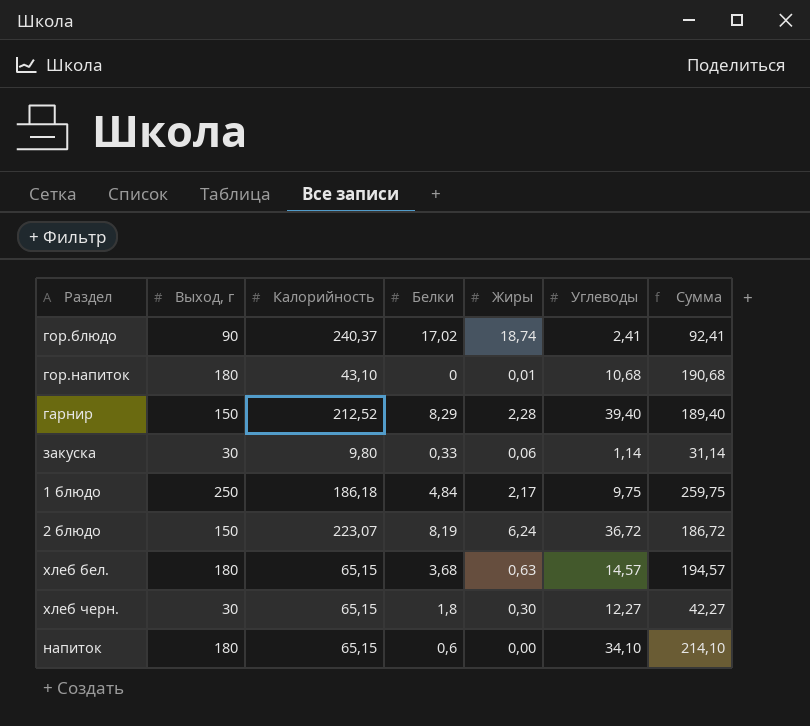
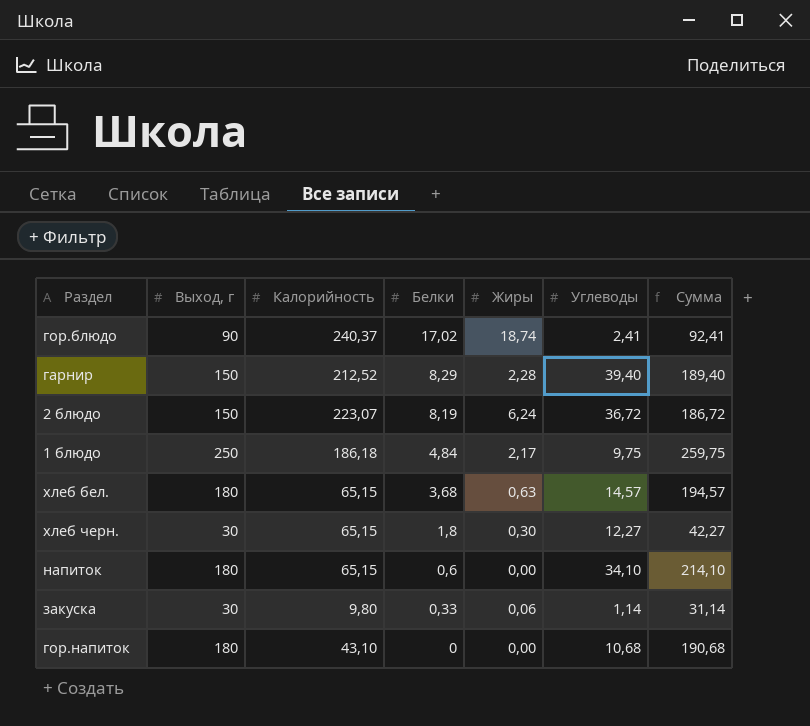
row order: none -> Белки descending
гор.напиток | Жиры: 0,01 -> 0,00

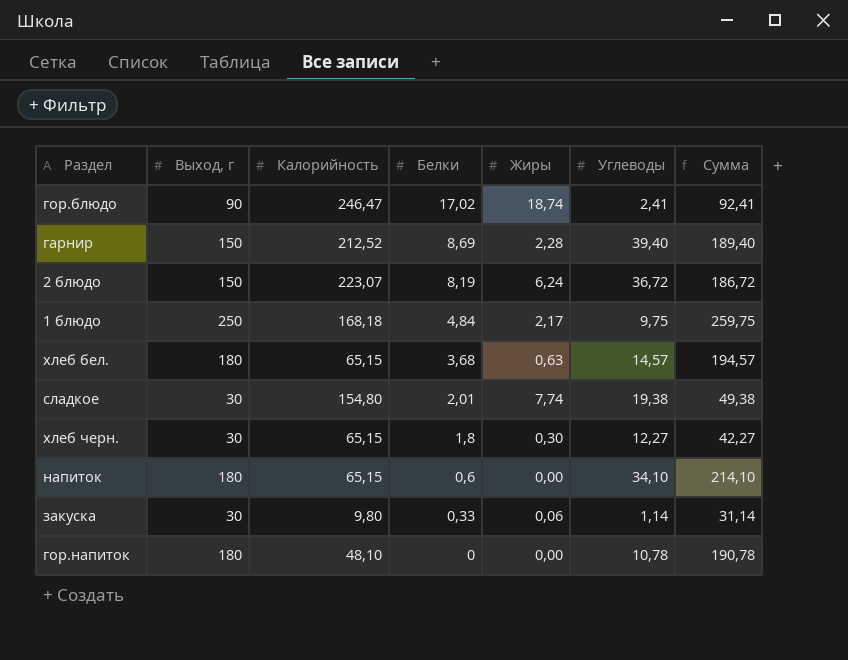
гор.блюдо | Калорийность: 240,37 -> 246,47
гарнир | Белки: 8,29 -> 8,69
1 блюдо | Калорийность: 186,18 -> 168,18
row сладкое: none -> 30 | 154,80 | 2,01 | 7,74 | 19,38 | 49,38
гор.напиток | Калорийность: 43,10 -> 48,10
гор.напиток | Углеводы: 10,68 -> 10,78
гор.напиток | Сумма: 190,68 -> 190,78

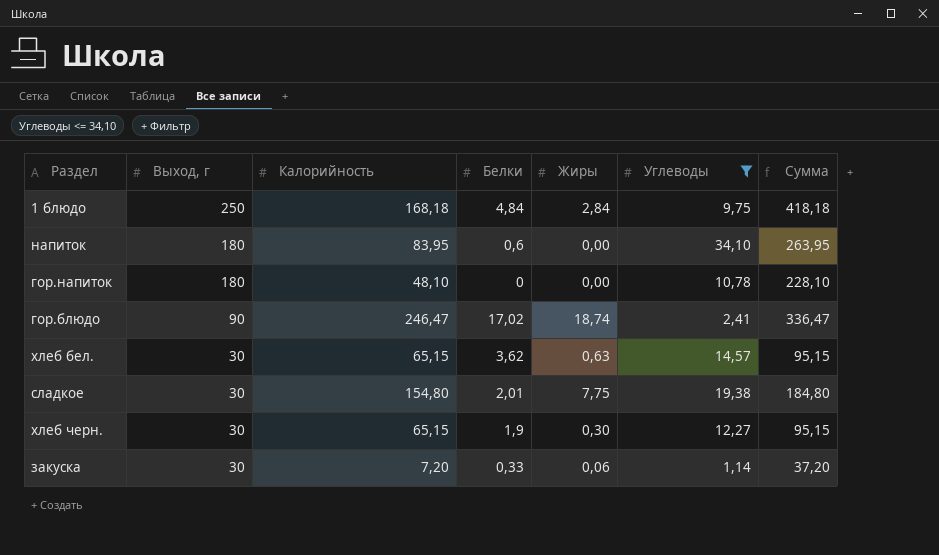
filter: none -> Углеводы <= 34,10
row order: Белки descending -> Выход, г descending
column Сумма | formula: [Выход, г] + [Углеводы] -> [Выход, г] + [Калорийность]
1 блюдо | Жиры: 2,17 -> 2,84
напиток | Калорийность: 65,15 -> 83,95
хлеб бел. | Выход, г: 180 -> 30
хлеб бел. | Белки: 3,68 -> 3,62
сладкое | Жиры: 7,74 -> 7,75
хлеб черн. | Белки: 1,8 -> 1,9
закуска | Калорийность: 9,80 -> 7,20

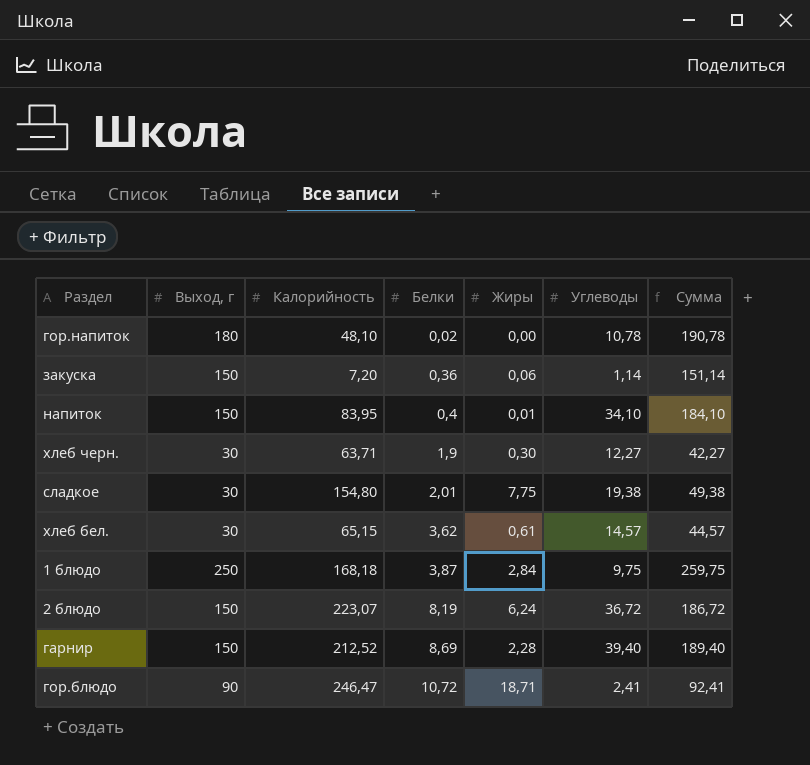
filter: Углеводы <= 34,10 -> none
row order: Выход, г descending -> Белки ascending
column Сумма | formula: [Выход, г] + [Калорийность] -> [Выход, г] + [Углеводы]
гор.напиток | Белки: 0 -> 0,02
закуска | Выход, г: 30 -> 150
закуска | Белки: 0,33 -> 0,36
напиток | Выход, г: 180 -> 150
напиток | Белки: 0,6 -> 0,4
напиток | Жиры: 0,00 -> 0,01
хлеб черн. | Калорийность: 65,15 -> 63,71
хлеб бел. | Жиры: 0,63 -> 0,61
1 блюдо | Белки: 4,84 -> 3,87
гор.блюдо | Белки: 17,02 -> 10,72
гор.блюдо | Жиры: 18,74 -> 18,71

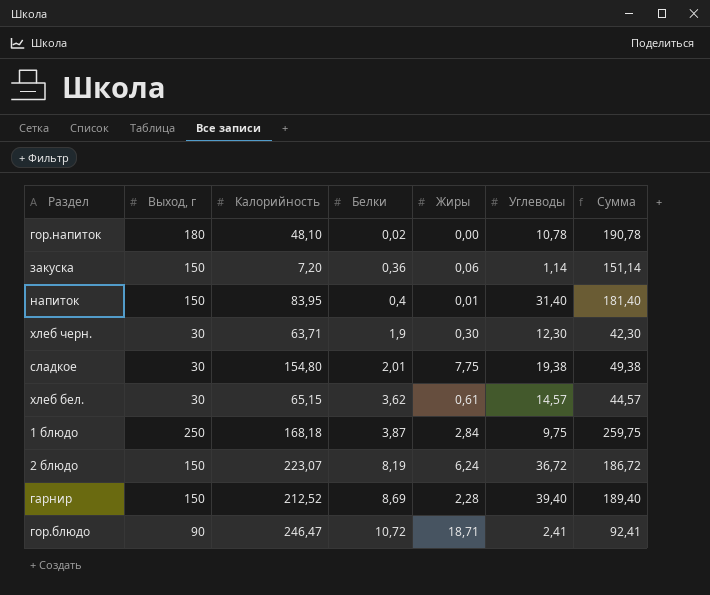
напиток | Углеводы: 34,10 -> 31,40
напиток | Сумма: 184,10 -> 181,40
хлеб черн. | Углеводы: 12,27 -> 12,30
хлеб черн. | Сумма: 42,27 -> 42,30

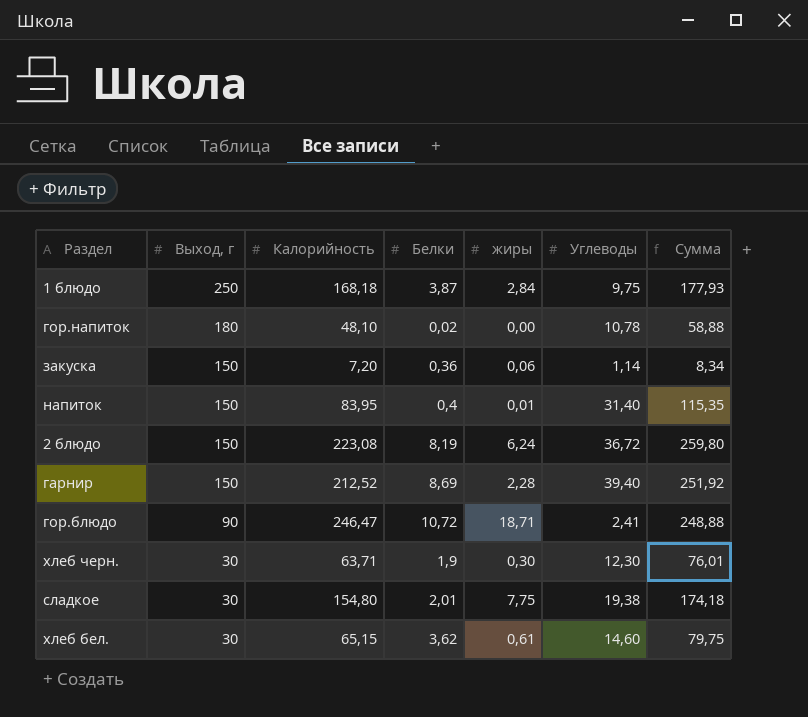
row order: Белки ascending -> Выход, г descending
column name: Жиры -> жиры
column Сумма | formula: [Выход, г] + [Углеводы] -> [Калорийность] + [Углеводы]
2 блюдо | Калорийность: 223,07 -> 223,08
хлеб бел. | Углеводы: 14,57 -> 14,60

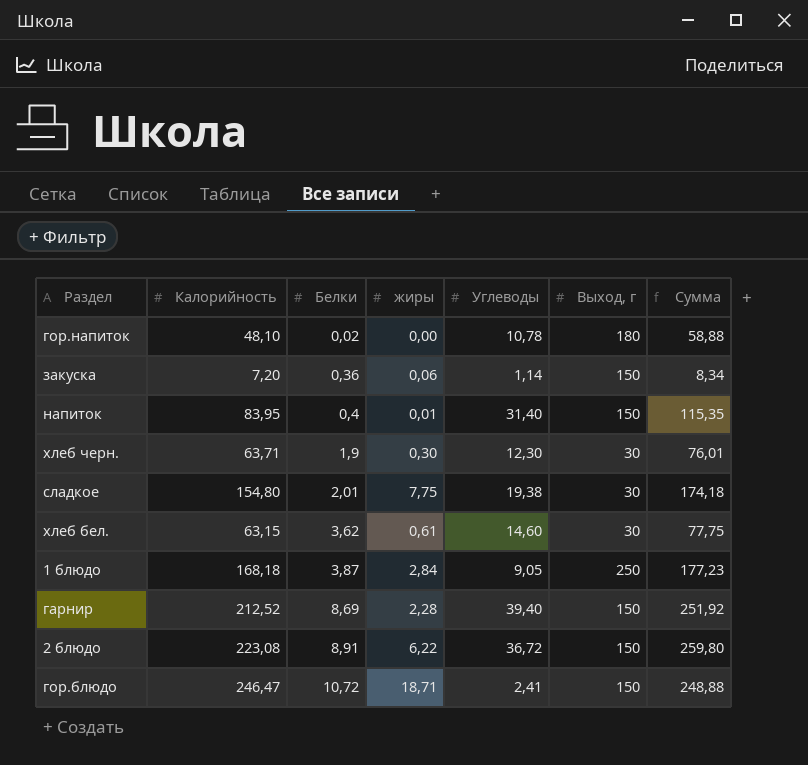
row order: Выход, г descending -> Белки ascending
column Выход, г | position: 2 -> 6
хлеб бел. | Калорийность: 65,15 -> 63,15
хлеб бел. | Сумма: 79,75 -> 77,75
1 блюдо | Углеводы: 9,75 -> 9,05
1 блюдо | Сумма: 177,93 -> 177,23
2 блюдо | Белки: 8,19 -> 8,91
2 блюдо | жиры: 6,24 -> 6,22
гор.блюдо | Выход, г: 90 -> 150

